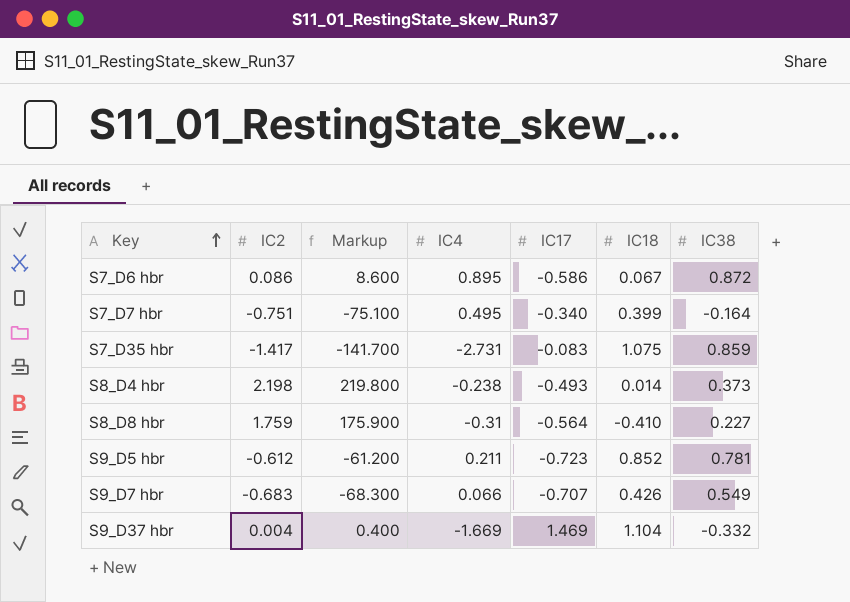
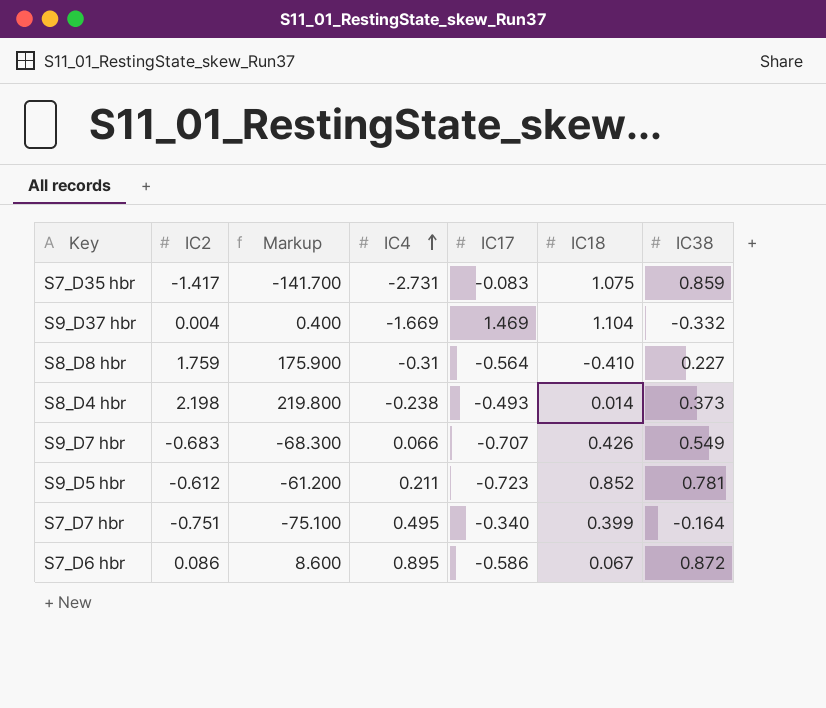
row order: Key ascending -> IC4 ascending

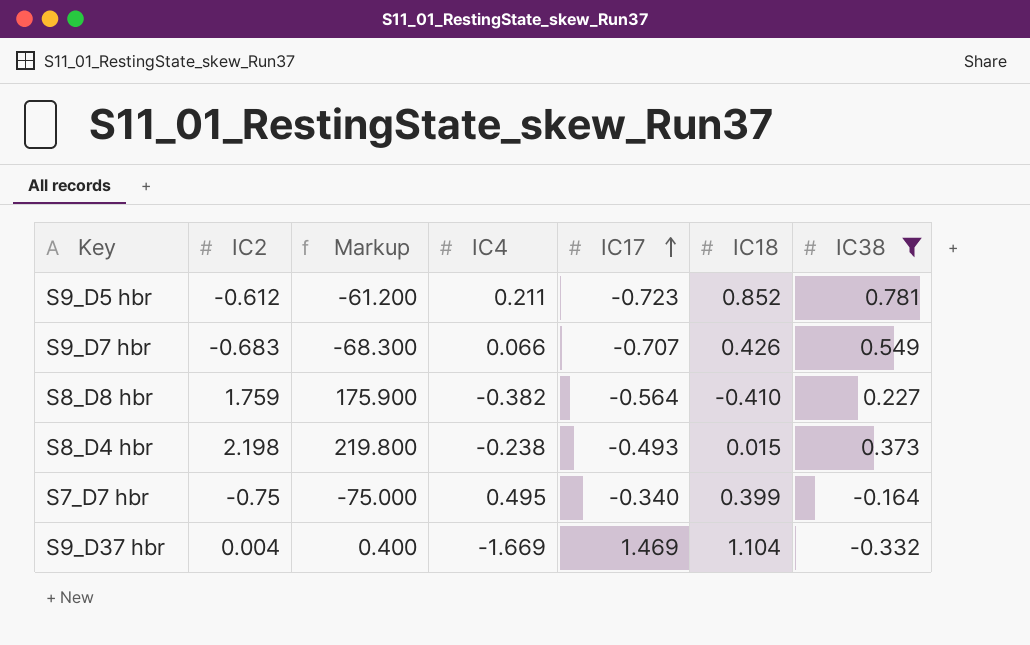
filter: none -> IC38 <= 0.781
row order: IC4 ascending -> IC17 ascending
S8_D8 hbr | IC4: -0.31 -> -0.382
S8_D4 hbr | IC18: 0.014 -> 0.015
S7_D7 hbr | IC2: -0.751 -> -0.75
S7_D7 hbr | Markup: -75.100 -> -75.000

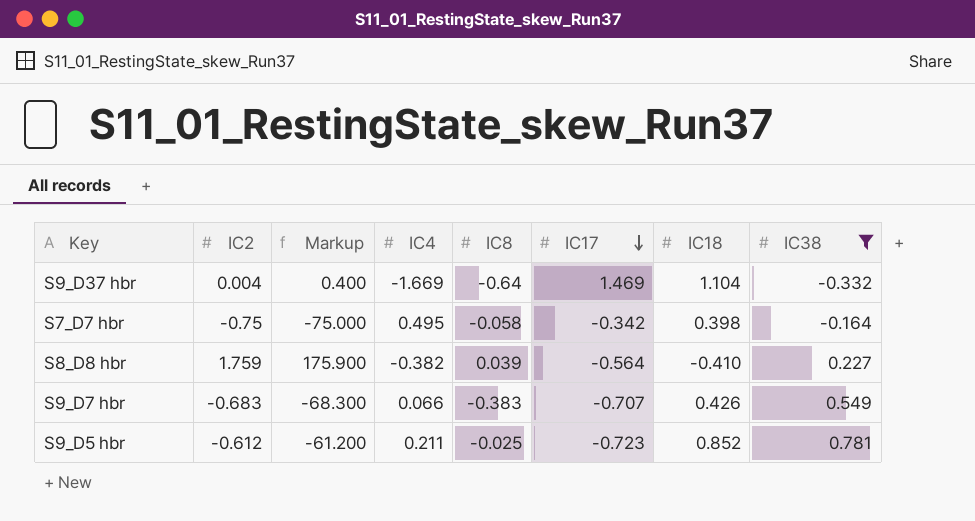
row order: IC17 ascending -> IC17 descending
column IC8 | position: none -> 5
row S8_D4 hbr: 2.198 | 219.800 | -0.238 | -0.493 | 0.015 | 0.373 -> none
S7_D7 hbr | IC17: -0.340 -> -0.342
S7_D7 hbr | IC18: 0.399 -> 0.398

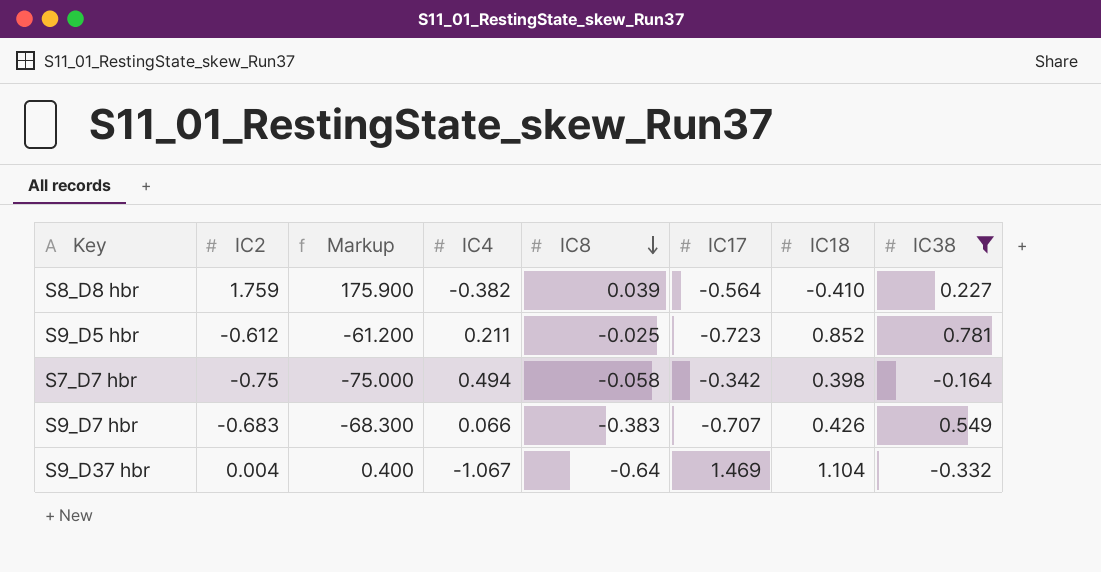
row order: IC17 descending -> IC8 descending
S7_D7 hbr | IC4: 0.495 -> 0.494
S9_D37 hbr | IC4: -1.669 -> -1.067

